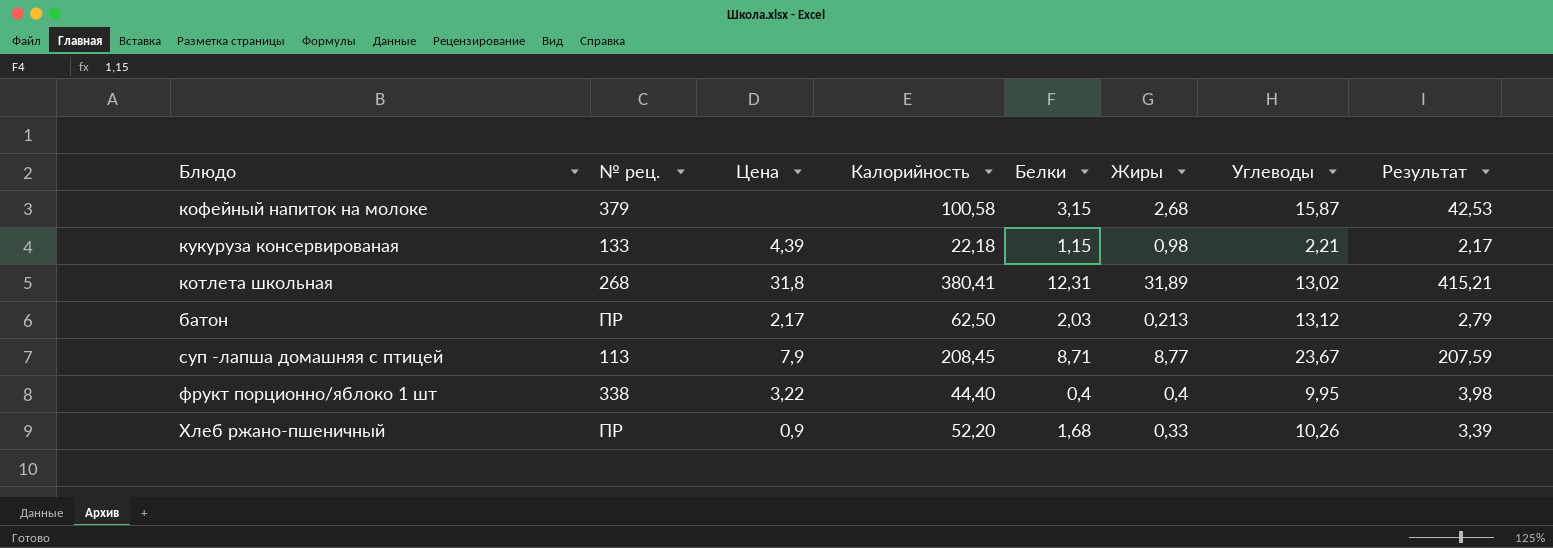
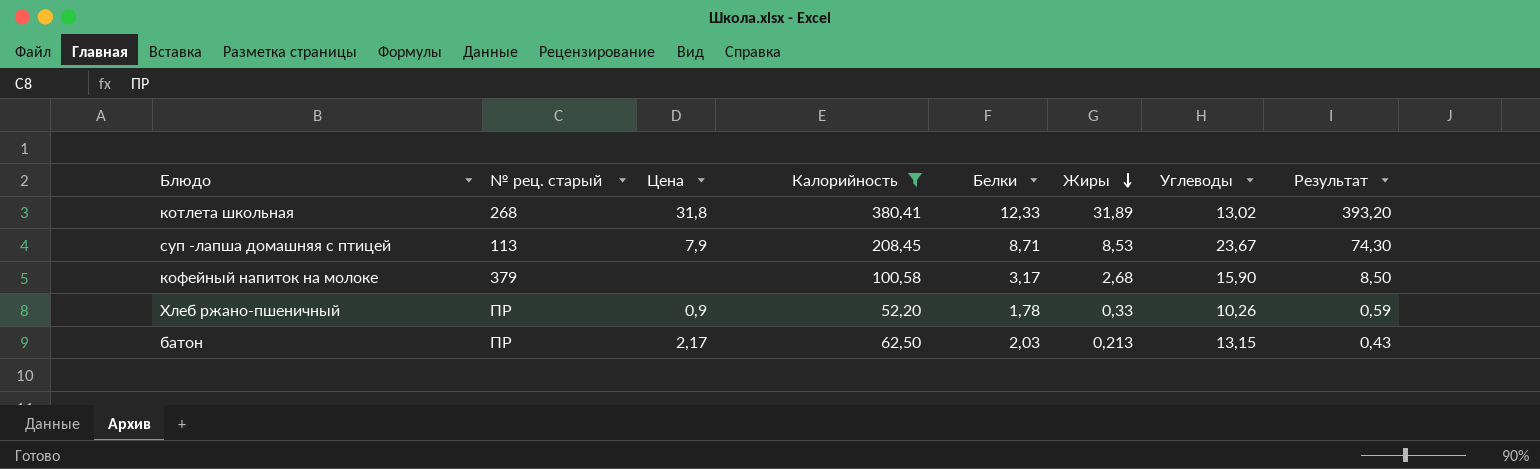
filter: none -> Калорийность >= 52,20
row order: none -> Жиры descending
column name: № рец. -> № рец. старый
column Результат | formula: [Жиры] * [Углеводы] -> [Белки] * [Жиры]
котлета школьная | Белки: 12,31 -> 12,33
суп -лапша домашняя с птицей | Жиры: 8,77 -> 8,53
кофейный напиток на молоке | Белки: 3,15 -> 3,17
кофейный напиток на молоке | Углеводы: 15,87 -> 15,90
Хлеб ржано-пшеничный | Белки: 1,68 -> 1,78
батон | Углеводы: 13,12 -> 13,15

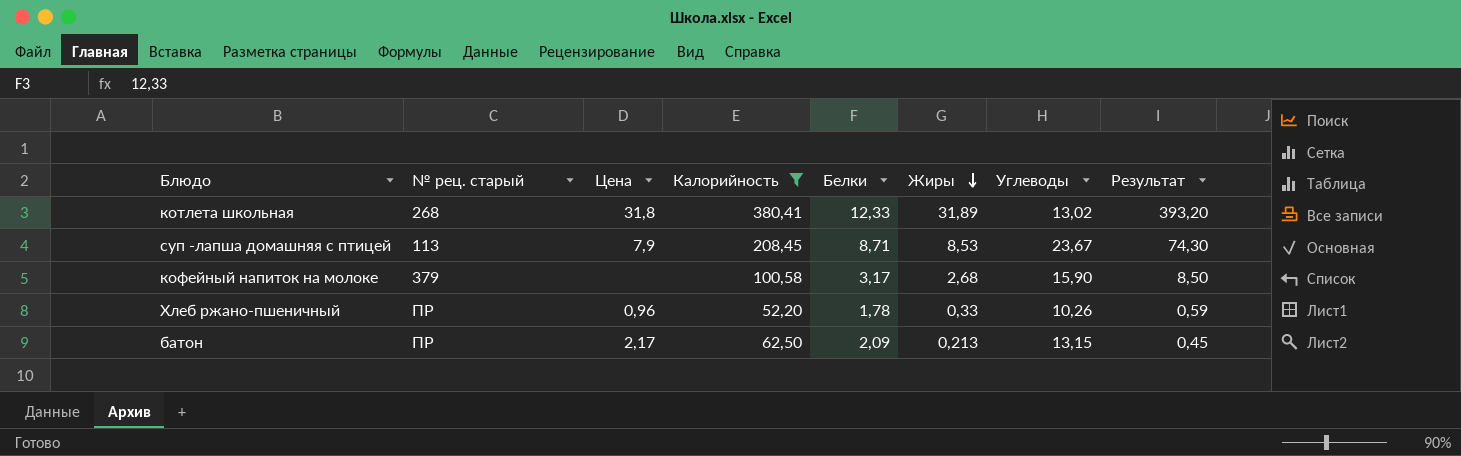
Хлеб ржано-пшеничный | Цена: 0,9 -> 0,96
батон | Белки: 2,03 -> 2,09
батон | Результат: 0,43 -> 0,45

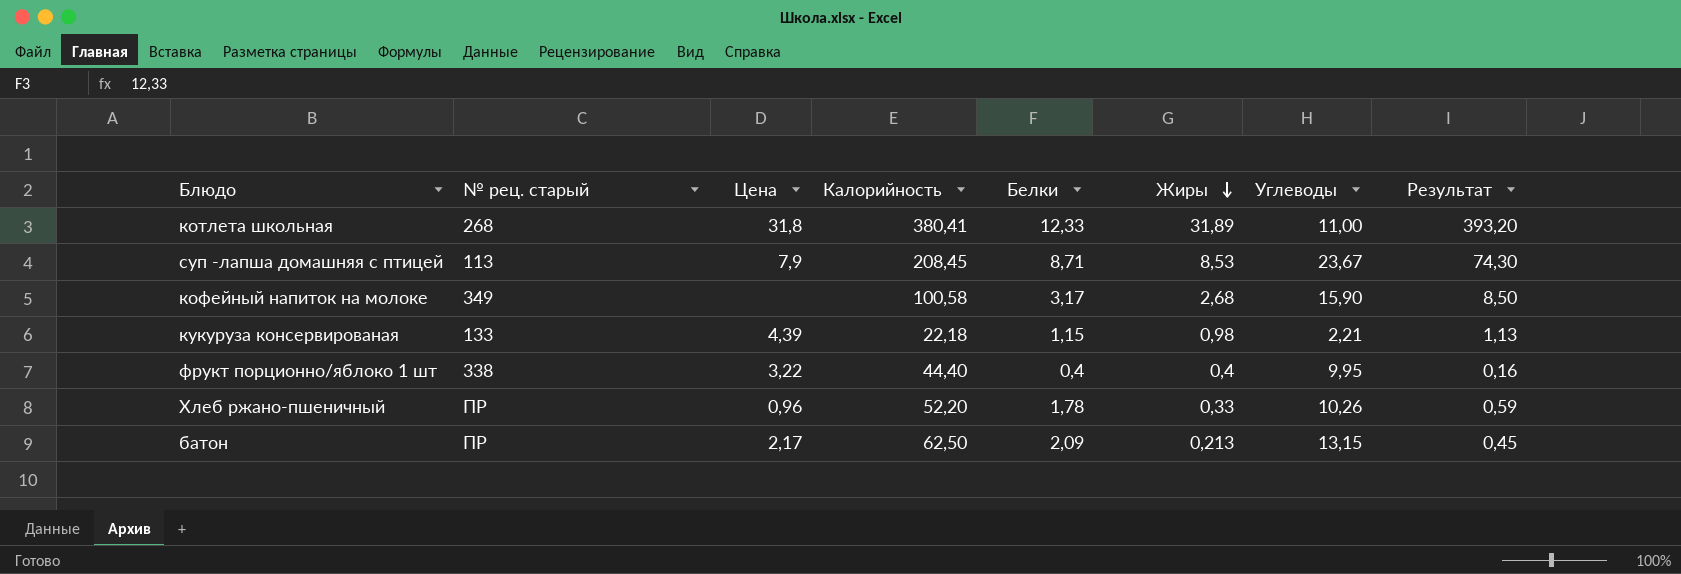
filter: Калорийность >= 52,20 -> none
котлета школьная | Углеводы: 13,02 -> 11,00
кофейный напиток на молоке | № рец. старый: 379 -> 349

